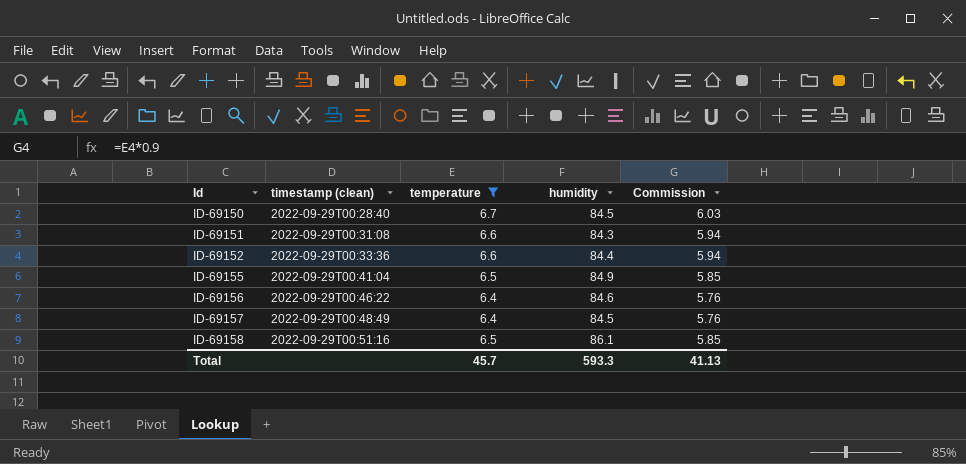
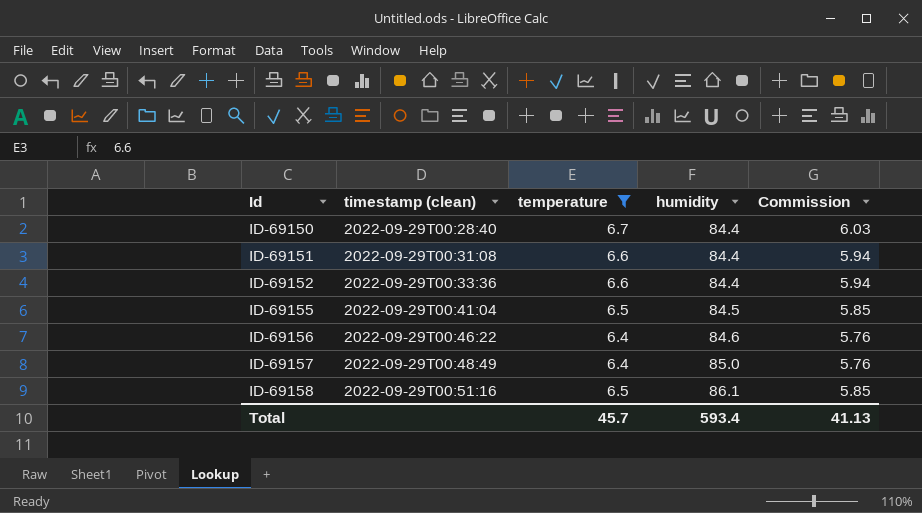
ID-69150 | humidity: 84.5 -> 84.4
ID-69151 | humidity: 84.3 -> 84.4
ID-69155 | humidity: 84.9 -> 84.5
ID-69157 | humidity: 84.5 -> 85.0
Total | humidity: 593.3 -> 593.4

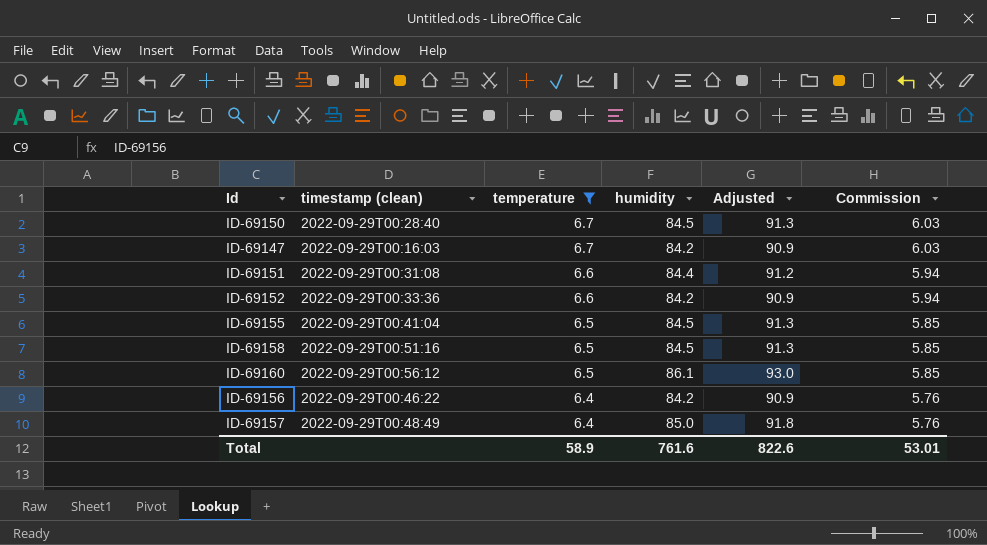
row order: Id ascending -> temperature descending
column Adjusted | formula: none -> [humidity] * 1.08
ID-69150 | humidity: 84.4 -> 84.5
row ID-69147: none -> 2022-09-29T00:16:03 | 6.7 | 84.2 | 90.9 | 6.03
ID-69152 | humidity: 84.4 -> 84.2
ID-69158 | humidity: 86.1 -> 84.5
row ID-69160: none -> 2022-09-29T00:56:12 | 6.5 | 86.1 | 93.0 | 5.85
ID-69156 | humidity: 84.6 -> 84.2
Total | temperature: 45.7 -> 58.9
Total | humidity: 593.4 -> 761.6
Total | Commission: 41.13 -> 53.01

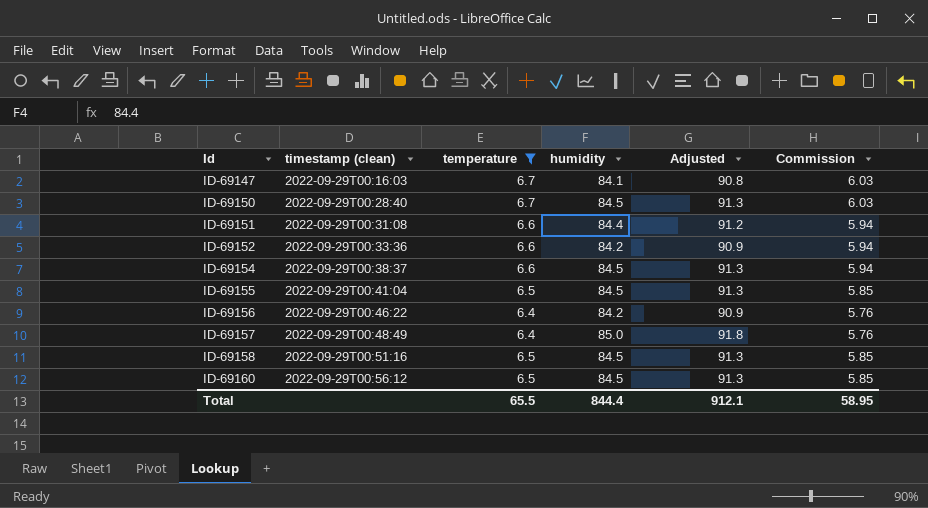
row order: temperature descending -> Id ascending
ID-69147 | humidity: 84.2 -> 84.1
ID-69147 | Adjusted: 90.9 -> 90.8
row ID-69154: none -> 2022-09-29T00:38:37 | 6.6 | 84.5 | 91.3 | 5.94
ID-69160 | humidity: 86.1 -> 84.5
ID-69160 | Adjusted: 93.0 -> 91.3
Total | temperature: 58.9 -> 65.5
Total | humidity: 761.6 -> 844.4
Total | Adjusted: 822.6 -> 912.1
Total | Commission: 53.01 -> 58.95

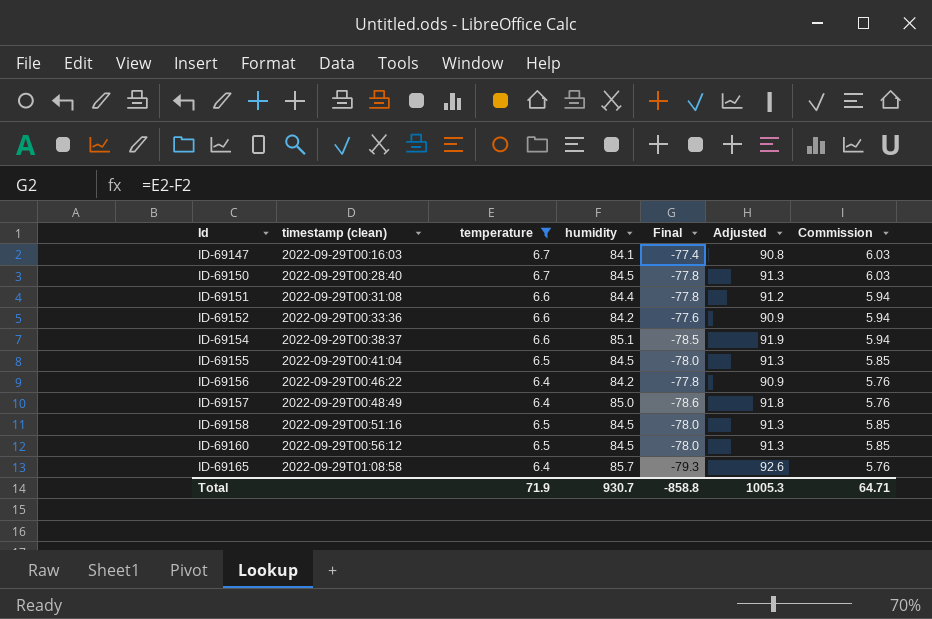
column Final | formula: none -> [temperature] - [humidity]
ID-69154 | humidity: 84.5 -> 85.1
ID-69154 | Adjusted: 91.3 -> 91.9
row ID-69165: none -> 2022-09-29T01:08:58 | 6.4 | 85.7 | -79.3 | 92.6 | 5.76
Total | temperature: 65.5 -> 71.9
Total | humidity: 844.4 -> 930.7
Total | Adjusted: 912.1 -> 1005.3
Total | Commission: 58.95 -> 64.71

